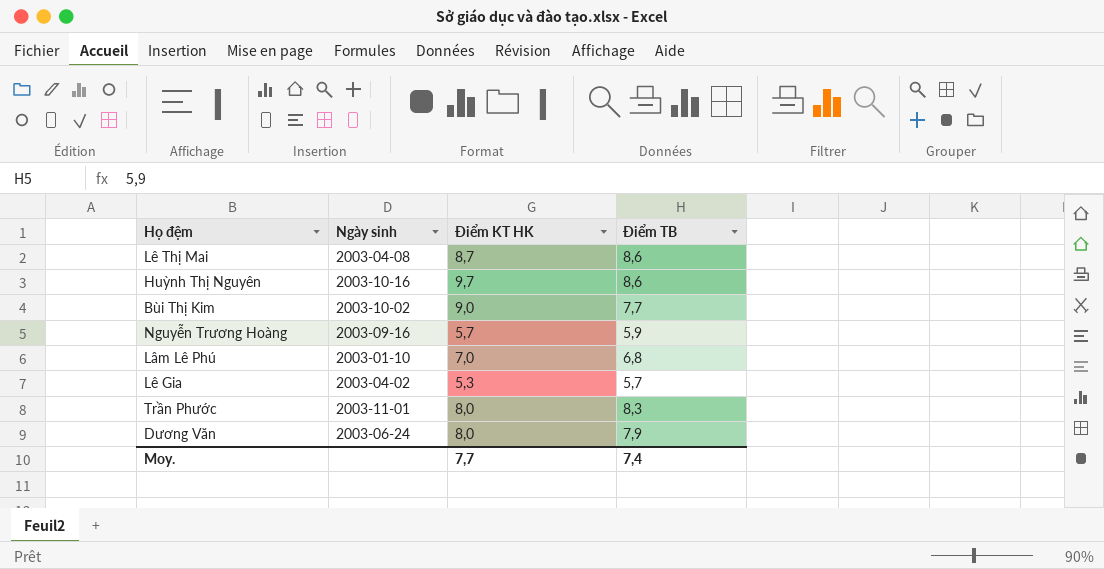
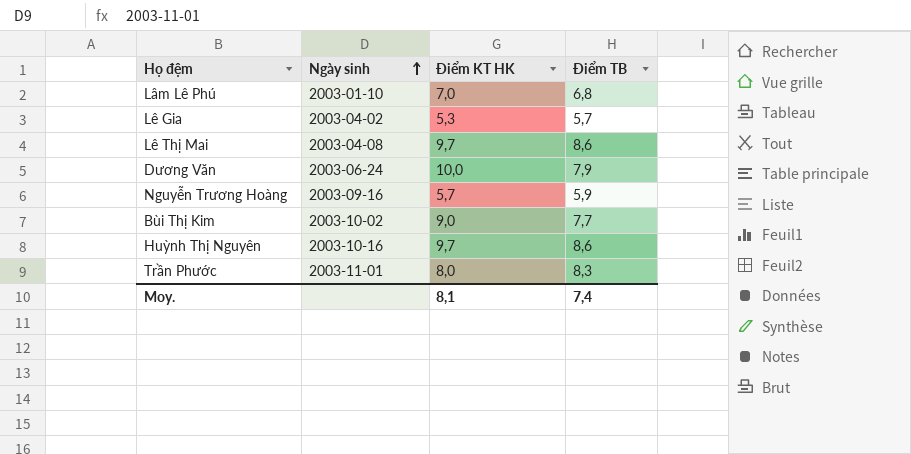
row order: none -> Ngày sinh ascending
Lê Thị Mai | Điểm KT HK: 8,7 -> 9,7
Dương Văn | Điểm KT HK: 8,0 -> 10,0
Moy. | Điểm KT HK: 7,7 -> 8,1

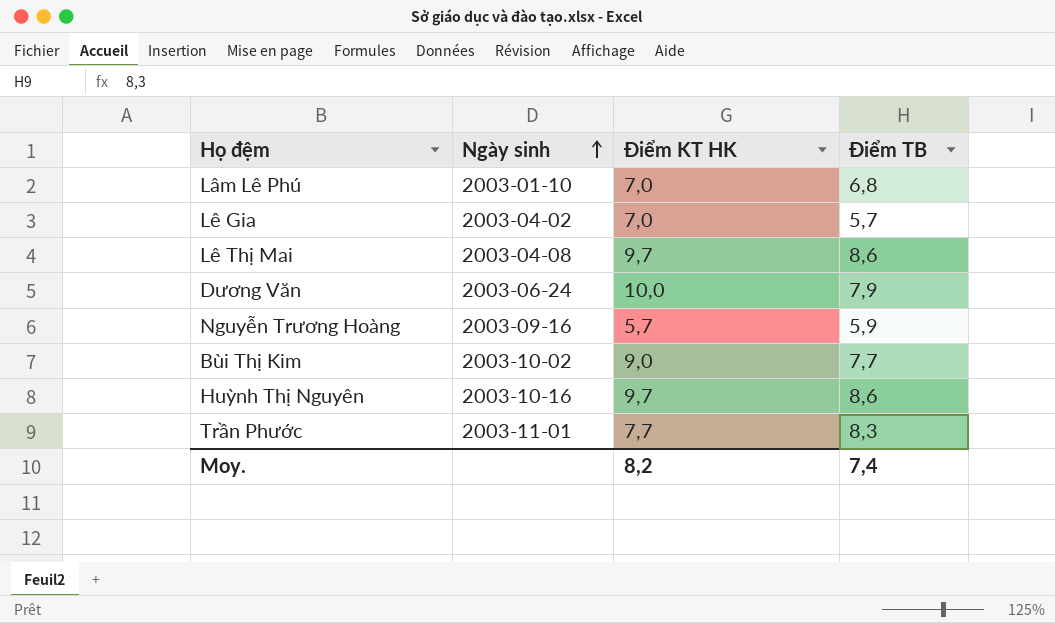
Lê Gia | Điểm KT HK: 5,3 -> 7,0
Trần Phước | Điểm KT HK: 8,0 -> 7,7
Moy. | Điểm KT HK: 8,1 -> 8,2

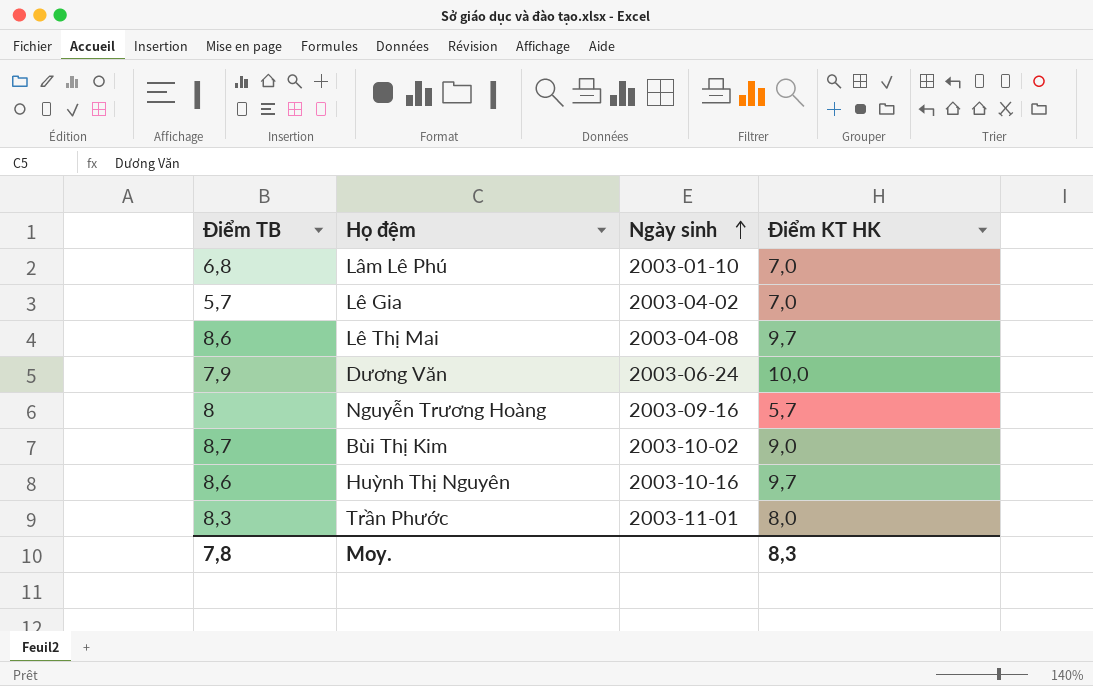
column Điểm TB | position: 4 -> 1
Nguyễn Trương Hoàng | Điểm TB: 5,9 -> 8
Bùi Thị Kim | Điểm TB: 7,7 -> 8,7
Trần Phước | Điểm KT HK: 7,7 -> 8,0
Moy. | Điểm TB: 7,4 -> 7,8
Moy. | Điểm KT HK: 8,2 -> 8,3

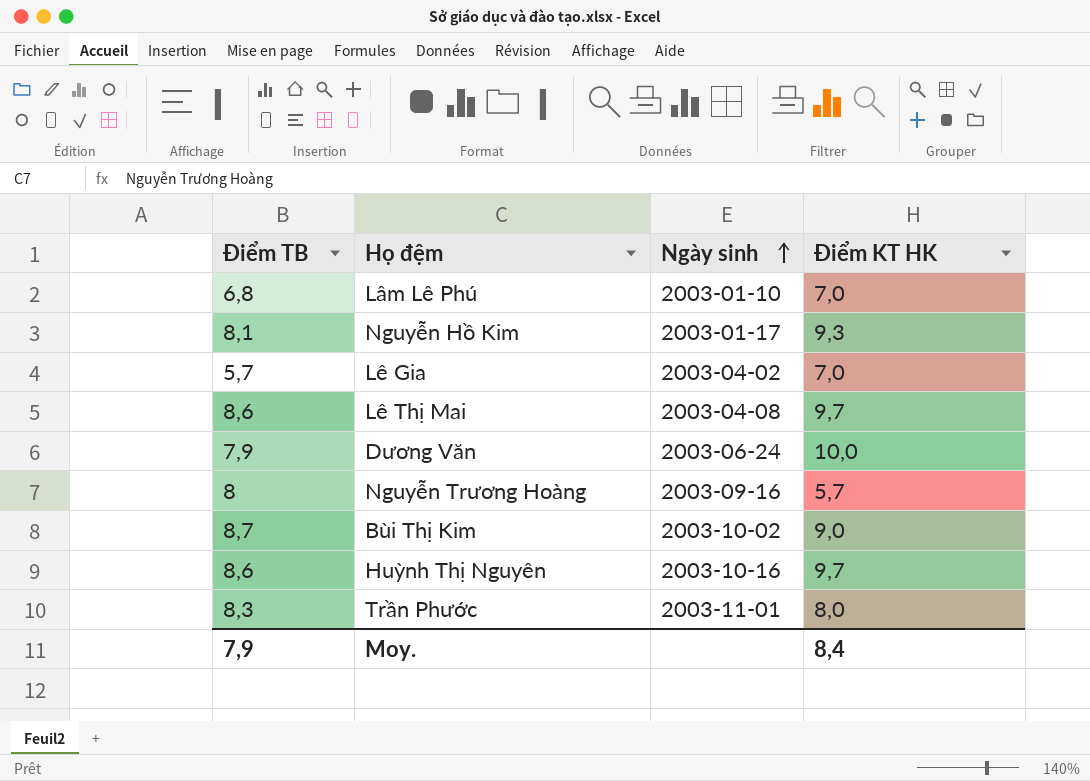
row Nguyễn Hồ Kim: none -> 8,1 | 2003-01-17 | 9,3
Moy. | Điểm TB: 7,8 -> 7,9
Moy. | Điểm KT HK: 8,3 -> 8,4

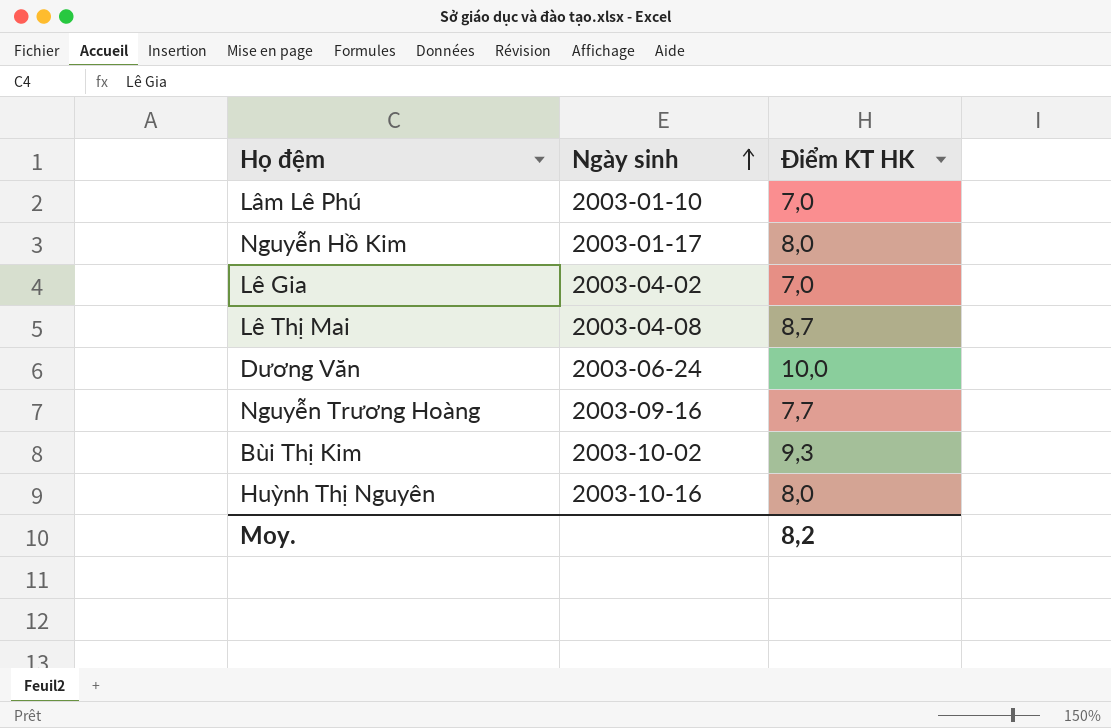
column Điểm TB | position: 1 -> none
row Trần Phước: 8,3 | 2003-11-01 | 8,0 -> none
Nguyễn Hồ Kim | Điểm KT HK: 9,3 -> 8,0
Lê Thị Mai | Điểm KT HK: 9,7 -> 8,7
Nguyễn Trương Hoàng | Điểm KT HK: 5,7 -> 7,7
Bùi Thị Kim | Điểm KT HK: 9,0 -> 9,3
Huỳnh Thị Nguyên | Điểm KT HK: 9,7 -> 8,0
Moy. | Điểm KT HK: 8,4 -> 8,2

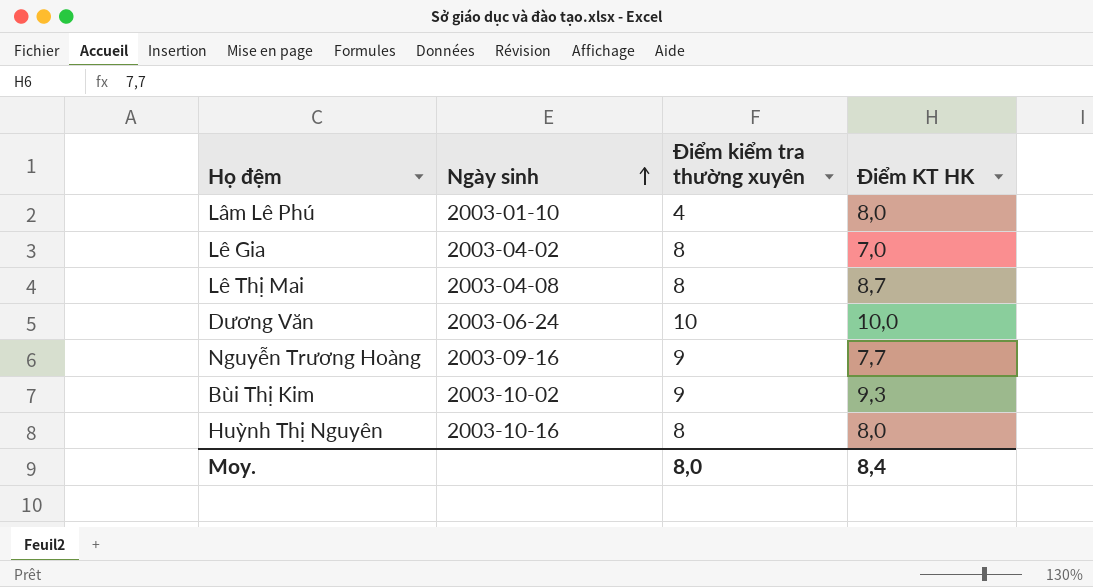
column Điểm kiểm tra thường xuyên | position: none -> 3
row Nguyễn Hồ Kim: 2003-01-17 | 8,0 -> none
Lâm Lê Phú | Điểm KT HK: 7,0 -> 8,0
Moy. | Điểm KT HK: 8,2 -> 8,4

